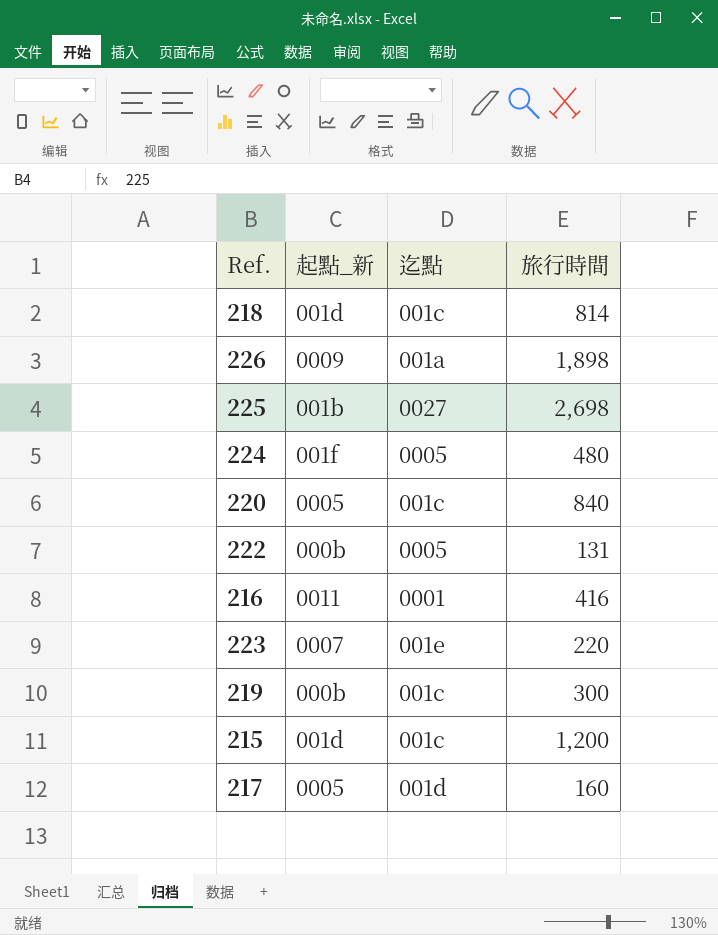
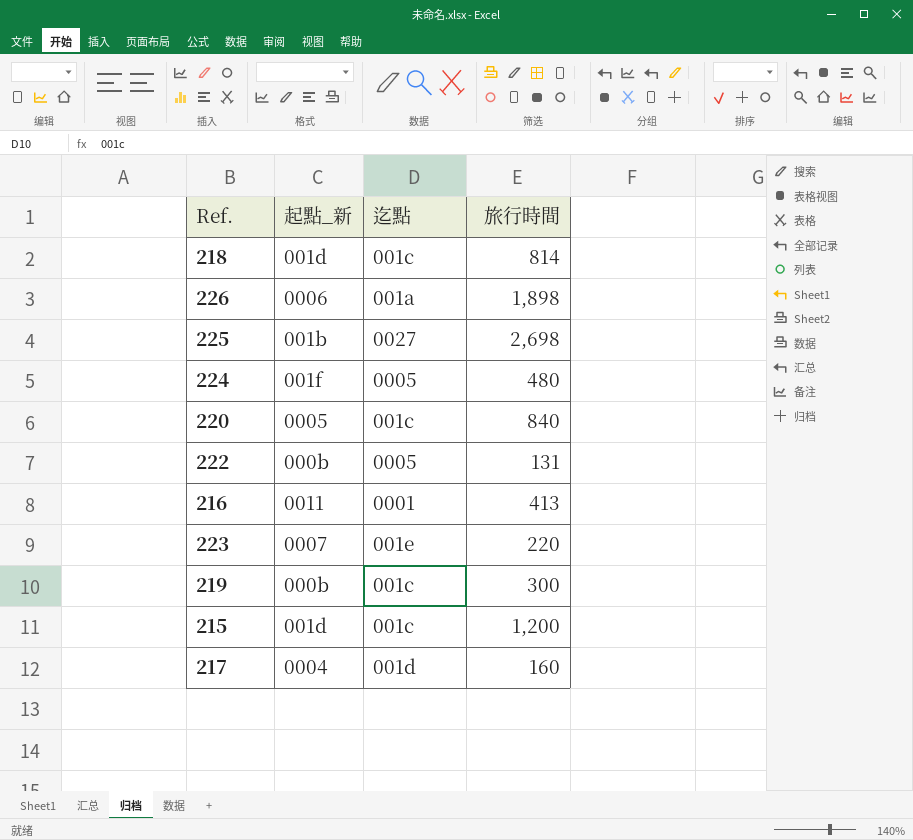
226 | 起點_新: 0009 -> 0006
216 | 旅行時間: 416 -> 413
217 | 起點_新: 0005 -> 0004

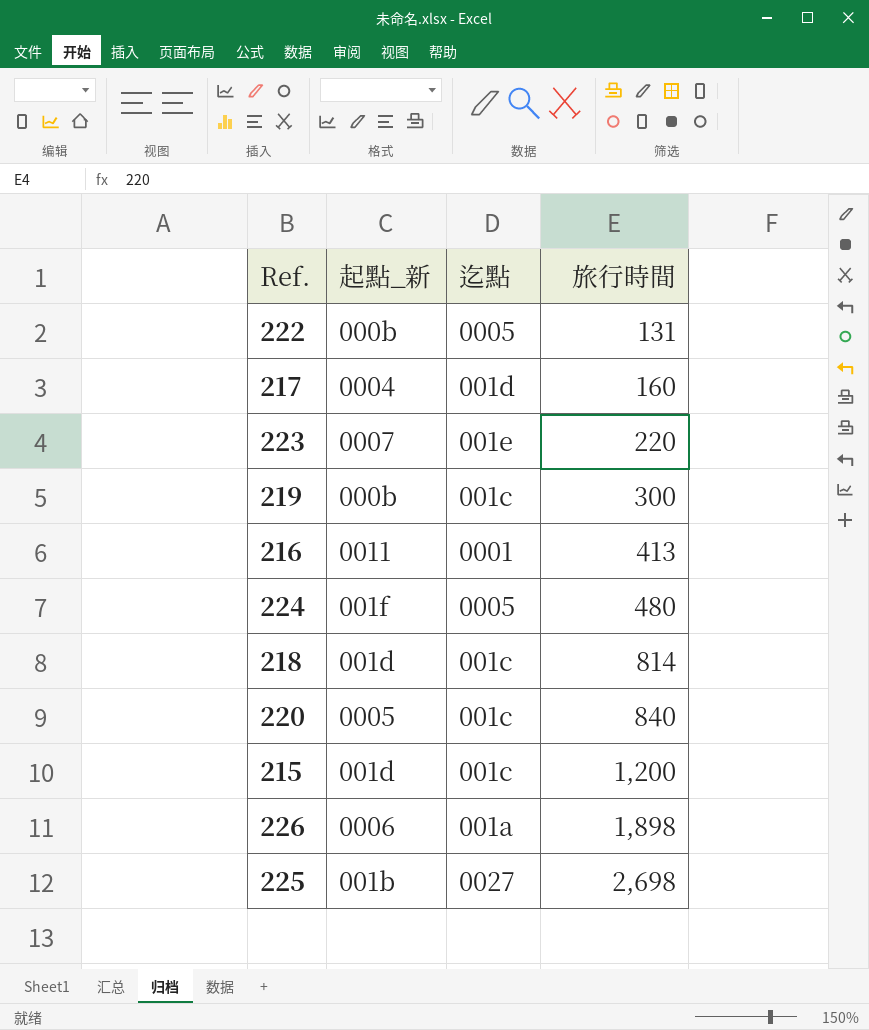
row order: none -> 旅行時間 ascending

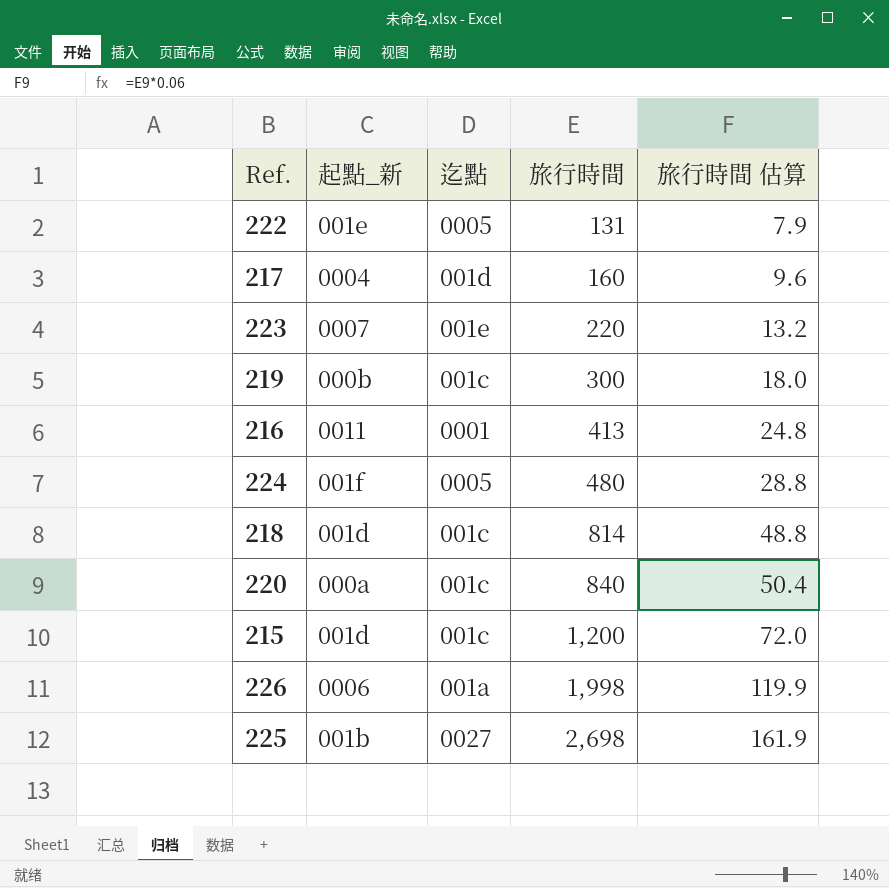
column 旅行時間 估算 | formula: none -> [旅行時間] * 0.06
222 | 起點_新: 000b -> 001e
220 | 起點_新: 0005 -> 000a
226 | 旅行時間: 1,898 -> 1,998

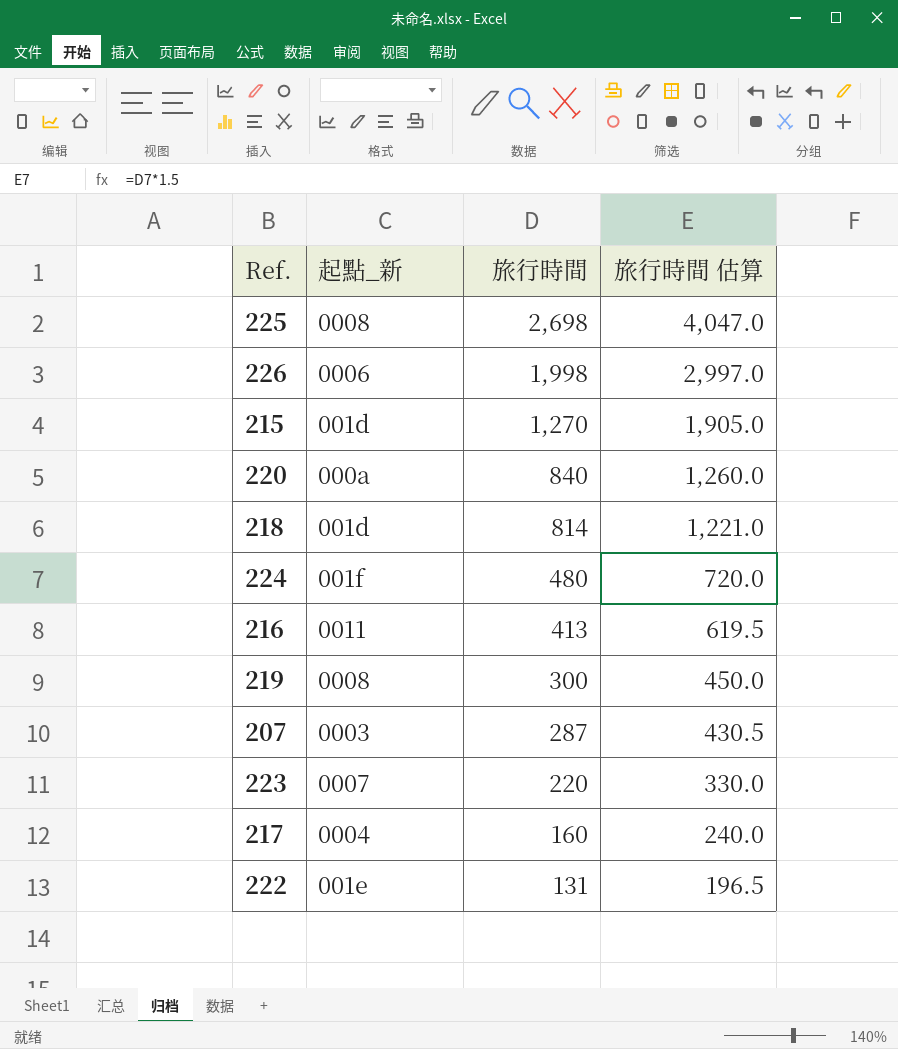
row order: 旅行時間 ascending -> 旅行時間 descending
column 迄點 | position: 3 -> none
column 旅行時間 估算 | formula: [旅行時間] * 0.06 -> [旅行時間] * 1.5
225 | 起點_新: 001b -> 0008
215 | 旅行時間: 1,200 -> 1,270
219 | 起點_新: 000b -> 0008
row 207: none -> 0003 | 287 | 430.5

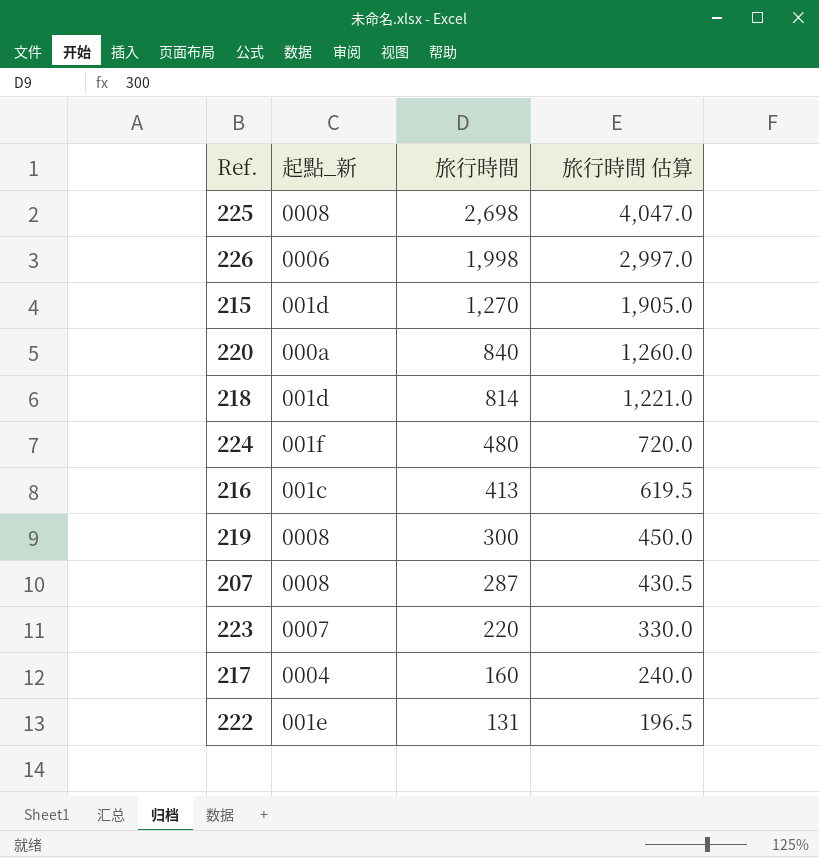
216 | 起點_新: 0011 -> 001c
207 | 起點_新: 0003 -> 0008

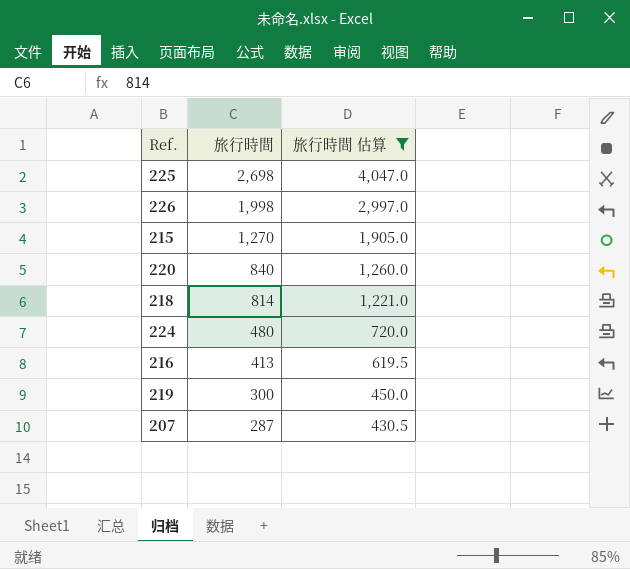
filter: none -> 旅行時間 估算 >= 430.5
column 起點_新 | position: 2 -> none

